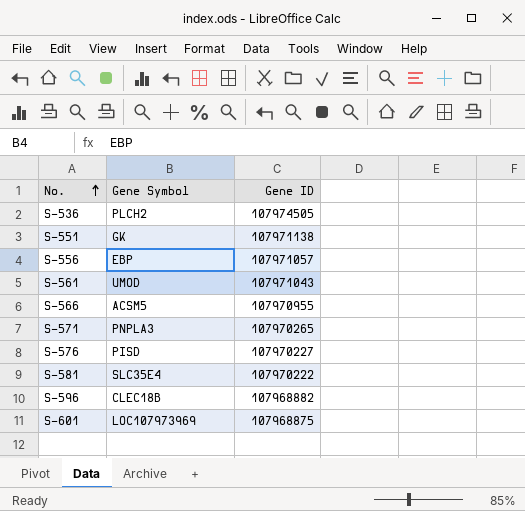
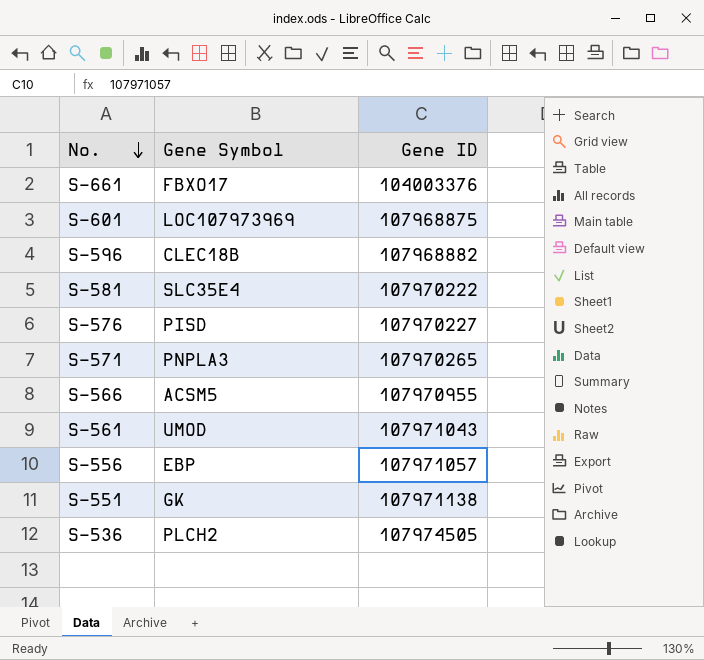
row order: No. ascending -> No. descending
row S-661: none -> FBXO17 | 104003376

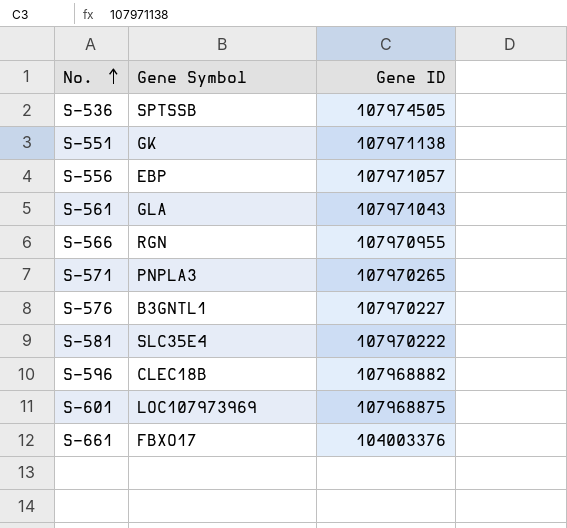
row order: No. descending -> No. ascending
S-536 | Gene Symbol: PLCH2 -> SPTSSB
S-561 | Gene Symbol: UMOD -> GLA
S-566 | Gene Symbol: ACSM5 -> RGN
S-576 | Gene Symbol: PISD -> B3GNTL1

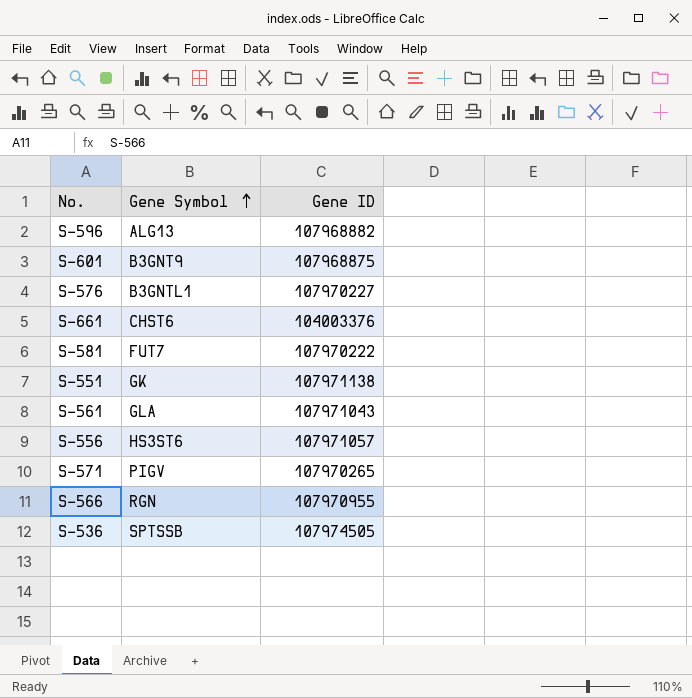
row order: No. ascending -> Gene Symbol ascending
S-596 | Gene Symbol: CLEC18B -> ALG13
S-601 | Gene Symbol: LOC107973969 -> B3GNT9
S-661 | Gene Symbol: FBXO17 -> CHST6
S-581 | Gene Symbol: SLC35E4 -> FUT7
S-556 | Gene Symbol: EBP -> HS3ST6
S-571 | Gene Symbol: PNPLA3 -> PIGV

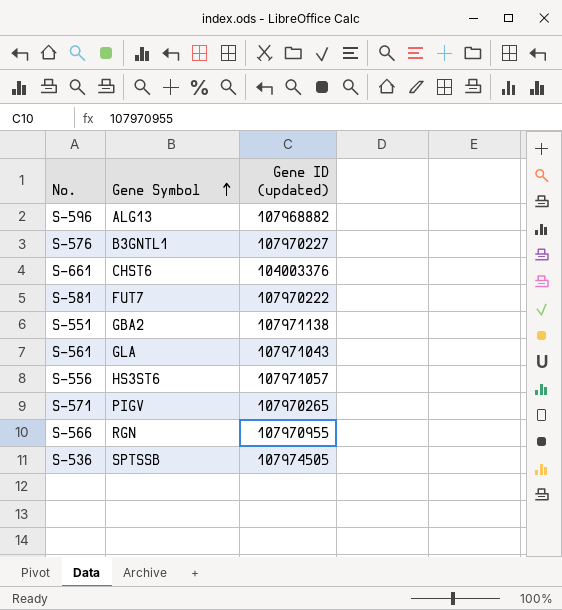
column name: Gene ID -> Gene ID (updated)
row S-601: B3GNT9 | 107968875 -> none
S-551 | Gene Symbol: GK -> GBA2

